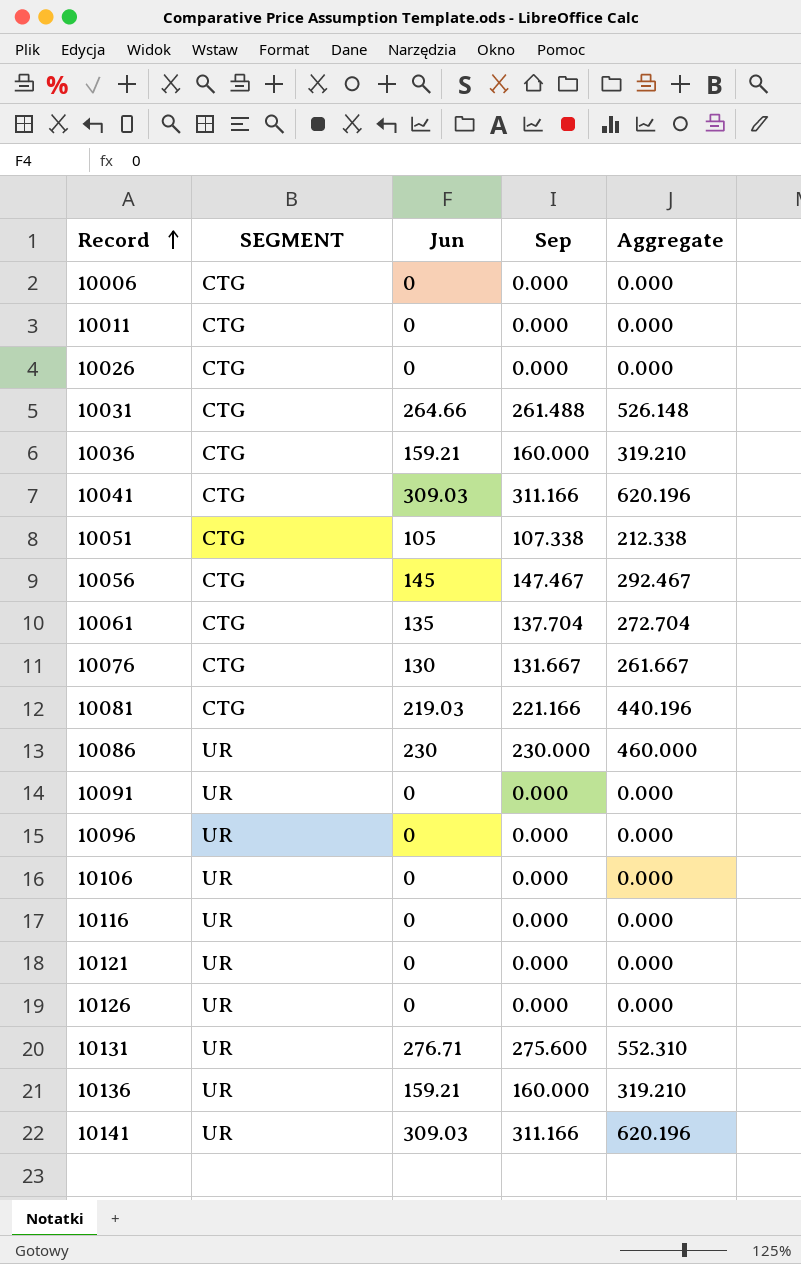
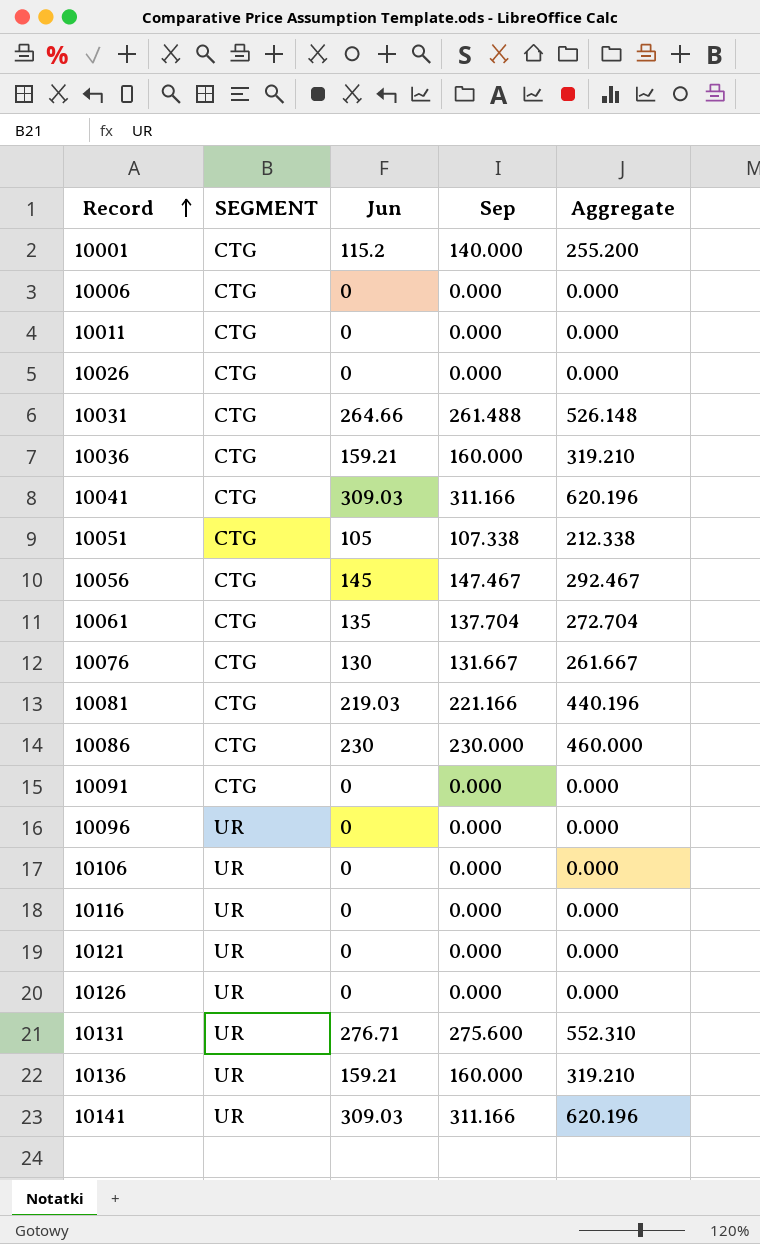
row 10001: none -> CTG | 115.2 | 140.000 | 255.200
10086 | SEGMENT: UR -> CTG
10091 | SEGMENT: UR -> CTG

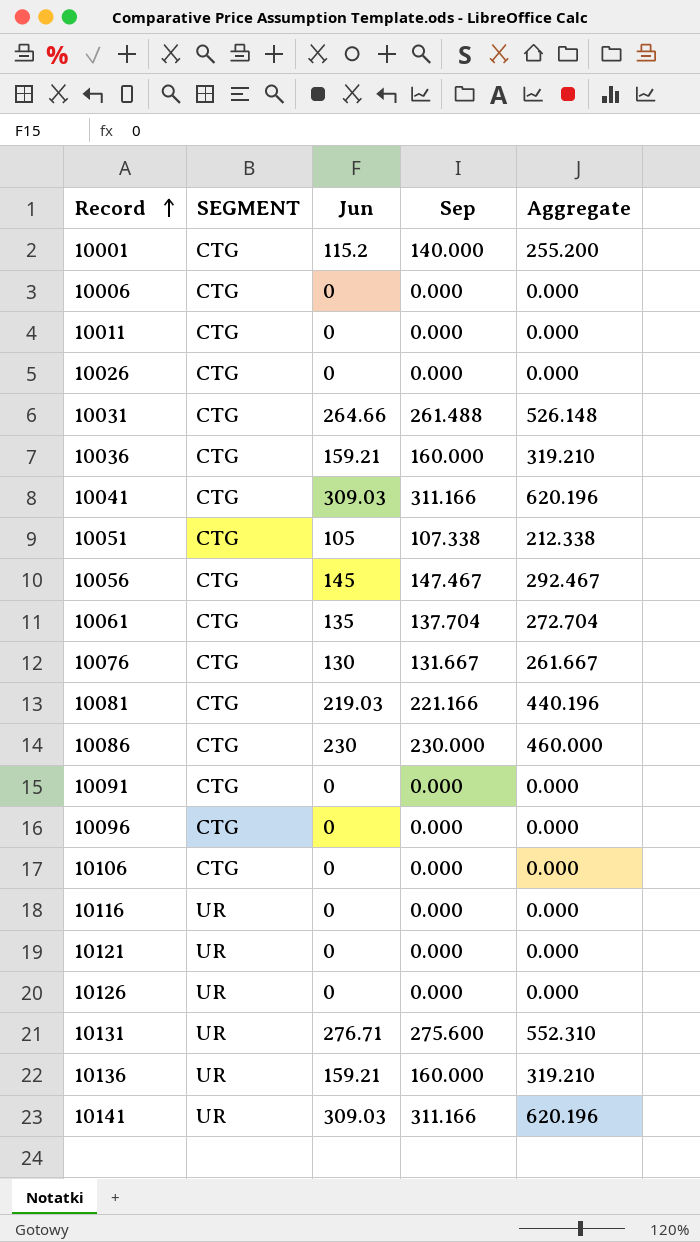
10096 | SEGMENT: UR -> CTG
10106 | SEGMENT: UR -> CTG

